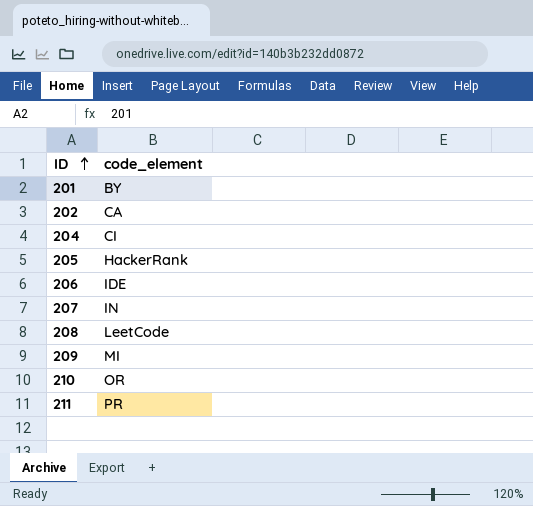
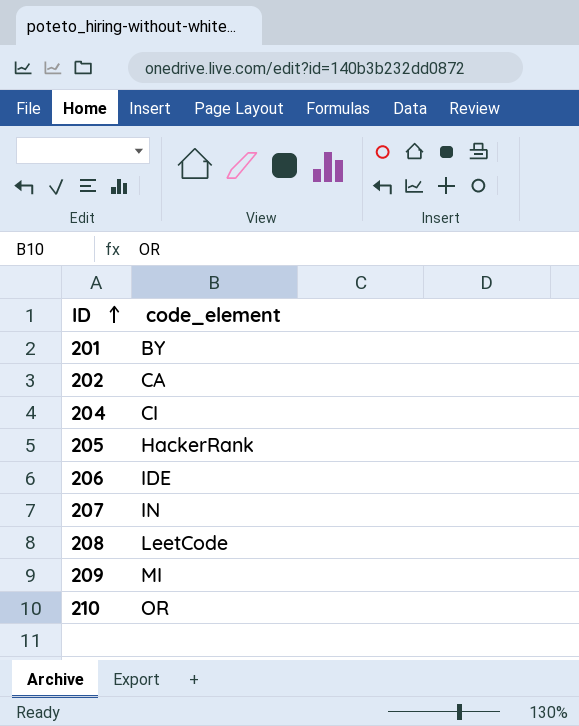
row 211: PR -> none

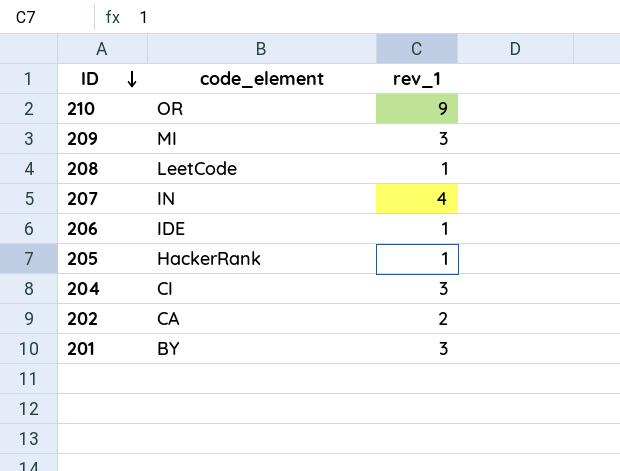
row order: ID ascending -> ID descending
column rev_1 | position: none -> 3

